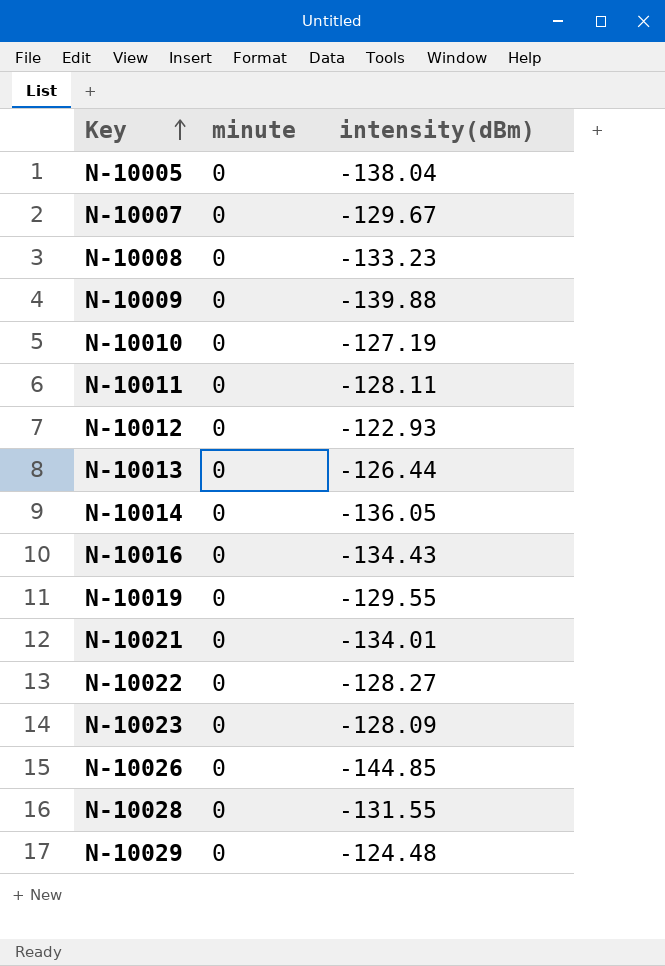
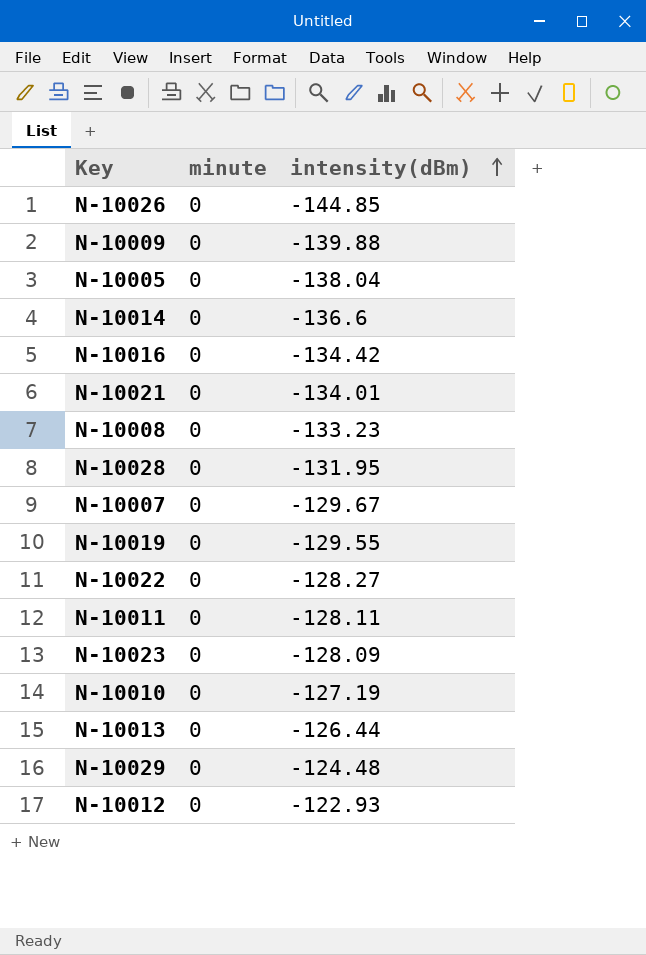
row order: Key ascending -> intensity(dBm) ascending
N-10014 | intensity(dBm): -136.05 -> -136.6
N-10016 | intensity(dBm): -134.43 -> -134.42
N-10028 | intensity(dBm): -131.55 -> -131.95

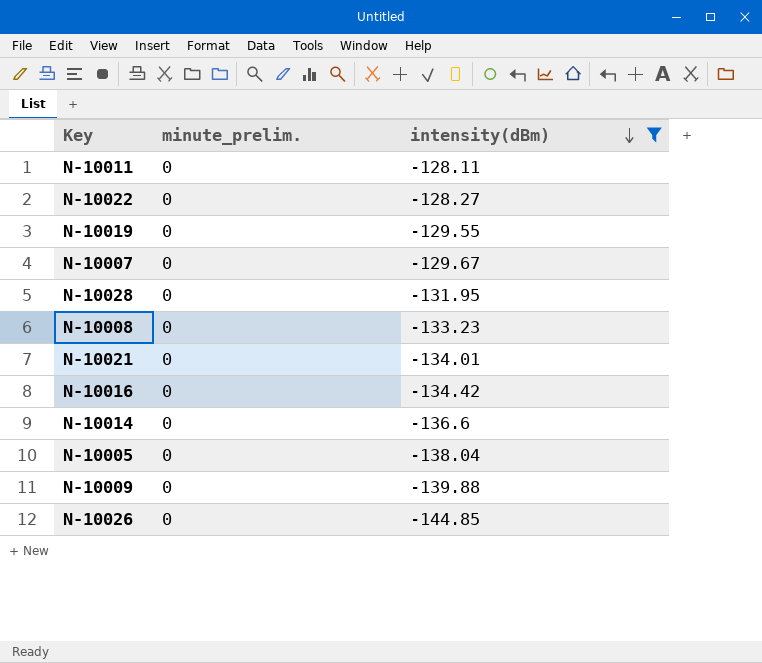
filter: none -> intensity(dBm) <= -128.11
row order: intensity(dBm) ascending -> intensity(dBm) descending
column name: minute -> minute_prelim.

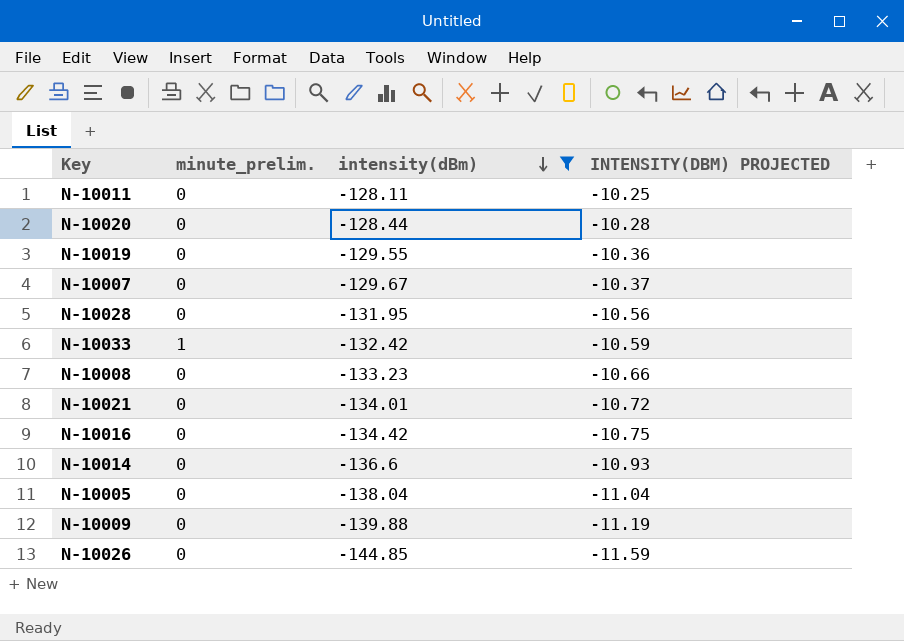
column INTENSITY(DBM) PROJECTED | formula: none -> [intensity(dBm)] * 0.08
row N-10022: 0 | -128.27 -> none
row N-10020: none -> 0 | -128.44 | -10.28
row N-10033: none -> 1 | -132.42 | -10.59

